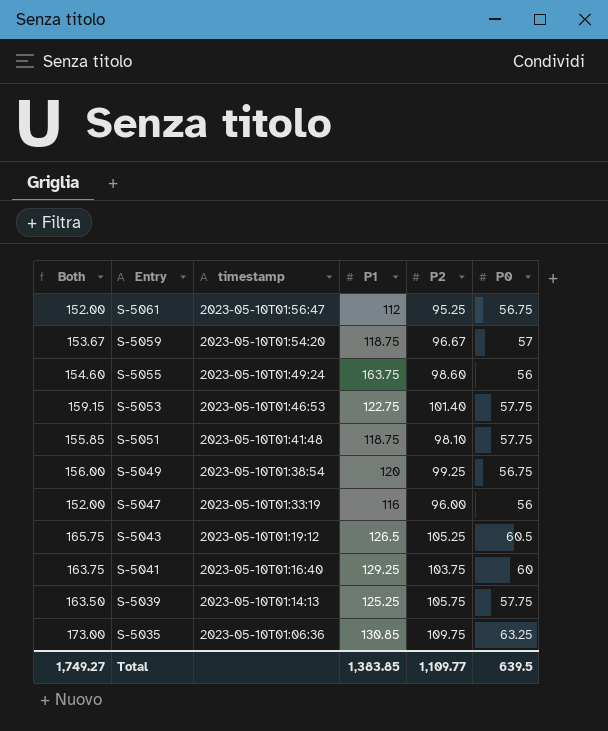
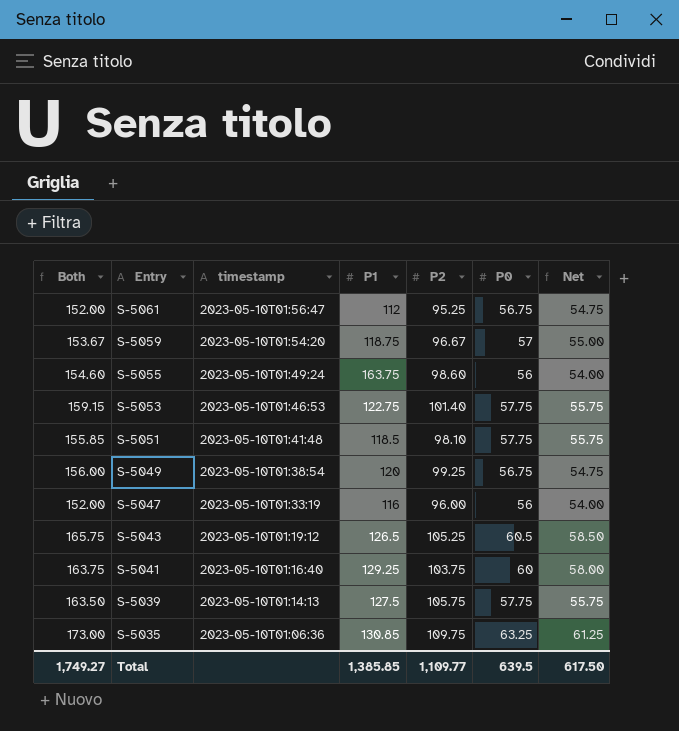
column Net | formula: none -> [P0] - 2
S-5051 | P1: 118.75 -> 118.5
S-5039 | P1: 125.25 -> 127.5
Total | P1: 1,383.85 -> 1,385.85

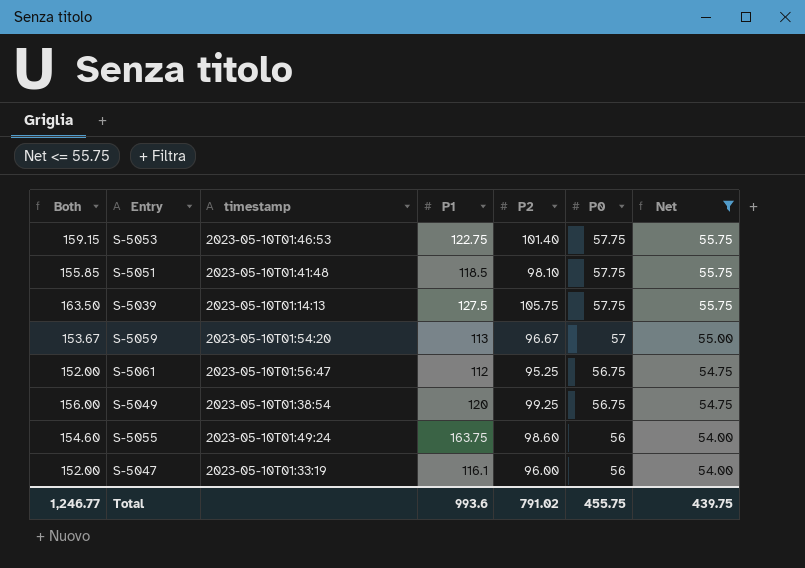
filter: none -> Net <= 55.75
row order: Entry descending -> P0 descending
S-5059 | P1: 118.75 -> 113
S-5047 | P1: 116 -> 116.1
Total | Both: 1,749.27 -> 1,246.77
Total | P1: 1,385.85 -> 993.6
Total | P2: 1,109.77 -> 791.02
Total | P0: 639.5 -> 455.75
Total | Net: 617.50 -> 439.75

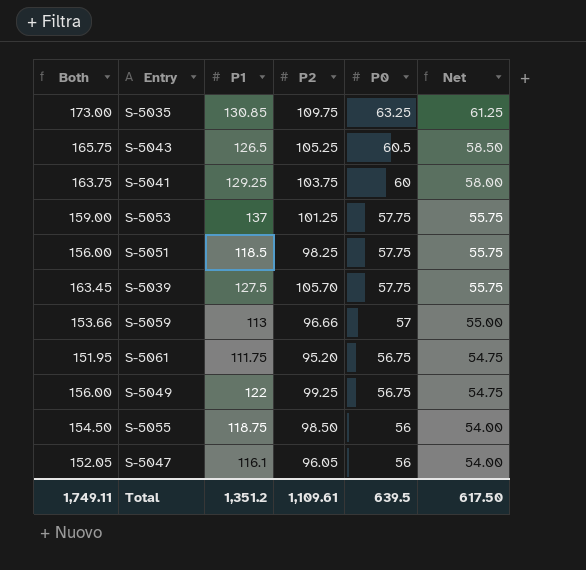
filter: Net <= 55.75 -> none
column timestamp | position: 3 -> none
S-5053 | Both: 159.15 -> 159.00
S-5053 | P1: 122.75 -> 137
S-5053 | P2: 101.40 -> 101.25
S-5051 | Both: 155.85 -> 156.00
S-5051 | P2: 98.10 -> 98.25
S-5039 | Both: 163.50 -> 163.45
S-5039 | P2: 105.75 -> 105.70
S-5059 | Both: 153.67 -> 153.66
S-5059 | P2: 96.67 -> 96.66
S-5061 | Both: 152.00 -> 151.95
S-5061 | P1: 112 -> 111.75
S-5061 | P2: 95.25 -> 95.20
S-5049 | P1: 120 -> 122
S-5055 | Both: 154.60 -> 154.50
S-5055 | P1: 163.75 -> 118.75
S-5055 | P2: 98.60 -> 98.50
S-5047 | Both: 152.00 -> 152.05
S-5047 | P2: 96.00 -> 96.05
Total | Both: 1,246.77 -> 1,749.11
Total | P1: 993.6 -> 1,351.2
Total | P2: 791.02 -> 1,109.61
Total | P0: 455.75 -> 639.5
Total | Net: 439.75 -> 617.50

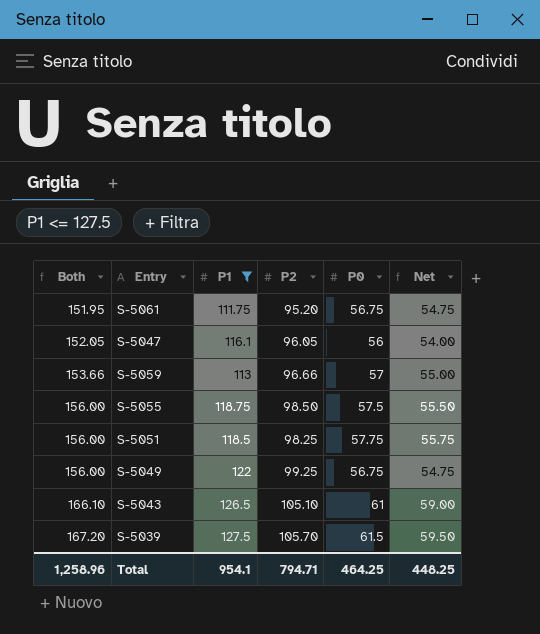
filter: none -> P1 <= 127.5
row order: P0 descending -> Both ascending
S-5055 | Both: 154.50 -> 156.00
S-5055 | P0: 56 -> 57.5
S-5055 | Net: 54.00 -> 55.50
S-5043 | Both: 165.75 -> 166.10
S-5043 | P2: 105.25 -> 105.10
S-5043 | P0: 60.5 -> 61
S-5043 | Net: 58.50 -> 59.00
S-5039 | Both: 163.45 -> 167.20
S-5039 | P0: 57.75 -> 61.5
S-5039 | Net: 55.75 -> 59.50
Total | Both: 1,749.11 -> 1,258.96
Total | P1: 1,351.2 -> 954.1
Total | P2: 1,109.61 -> 794.71
Total | P0: 639.5 -> 464.25
Total | Net: 617.50 -> 448.25

